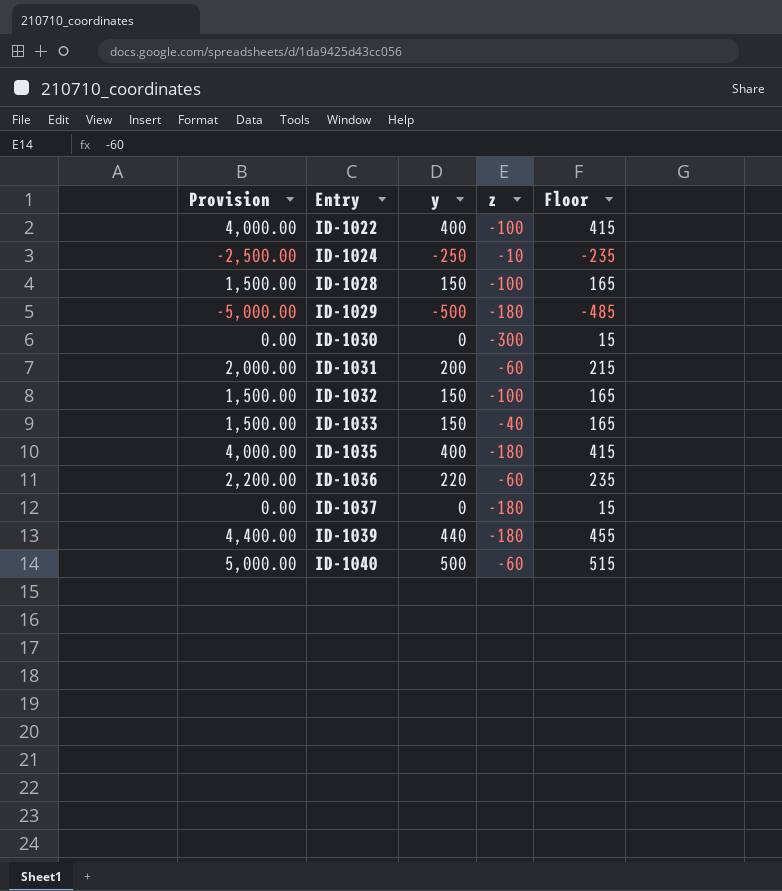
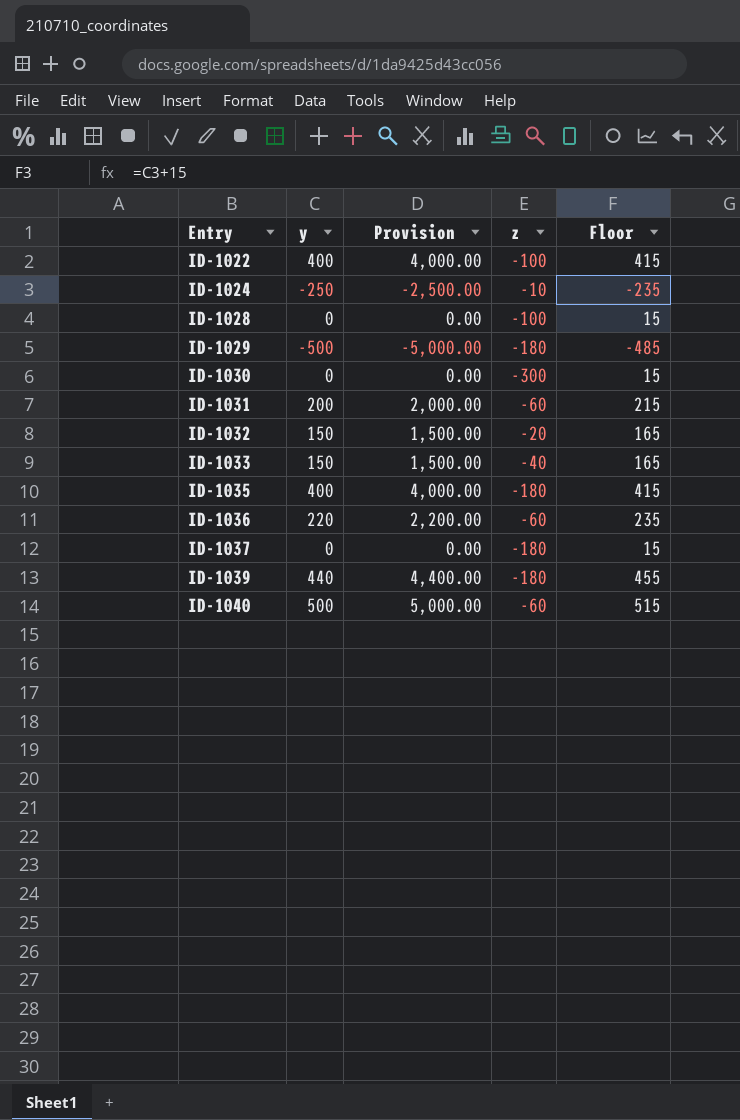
column Provision | position: 1 -> 3
ID-1028 | y: 150 -> 0
ID-1028 | Provision: 1,500.00 -> 0.00
ID-1028 | Floor: 165 -> 15
ID-1032 | z: -100 -> -20

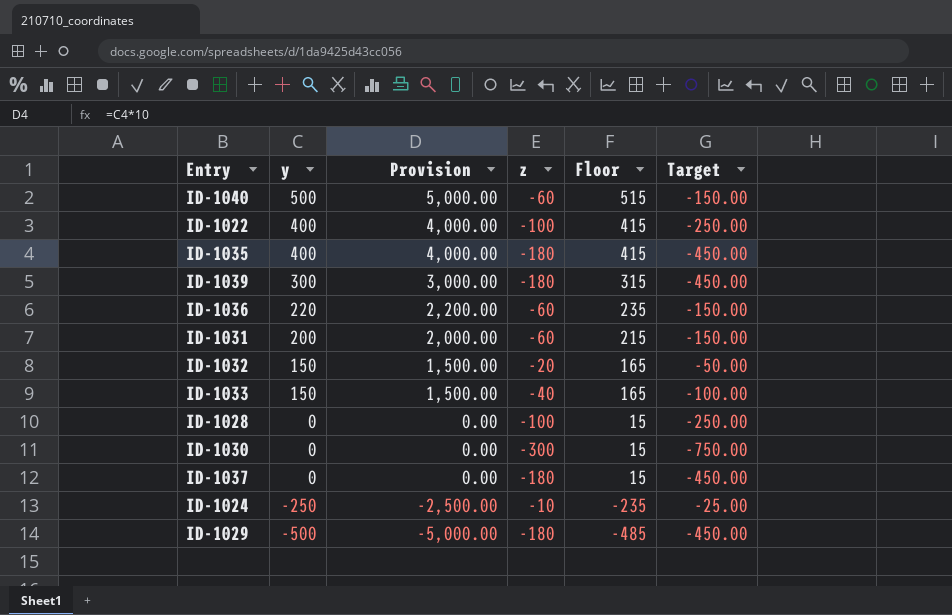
row order: Entry ascending -> y descending
column Target | formula: none -> [z] * 2.5
ID-1039 | y: 440 -> 300
ID-1039 | Provision: 4,400.00 -> 3,000.00
ID-1039 | Floor: 455 -> 315

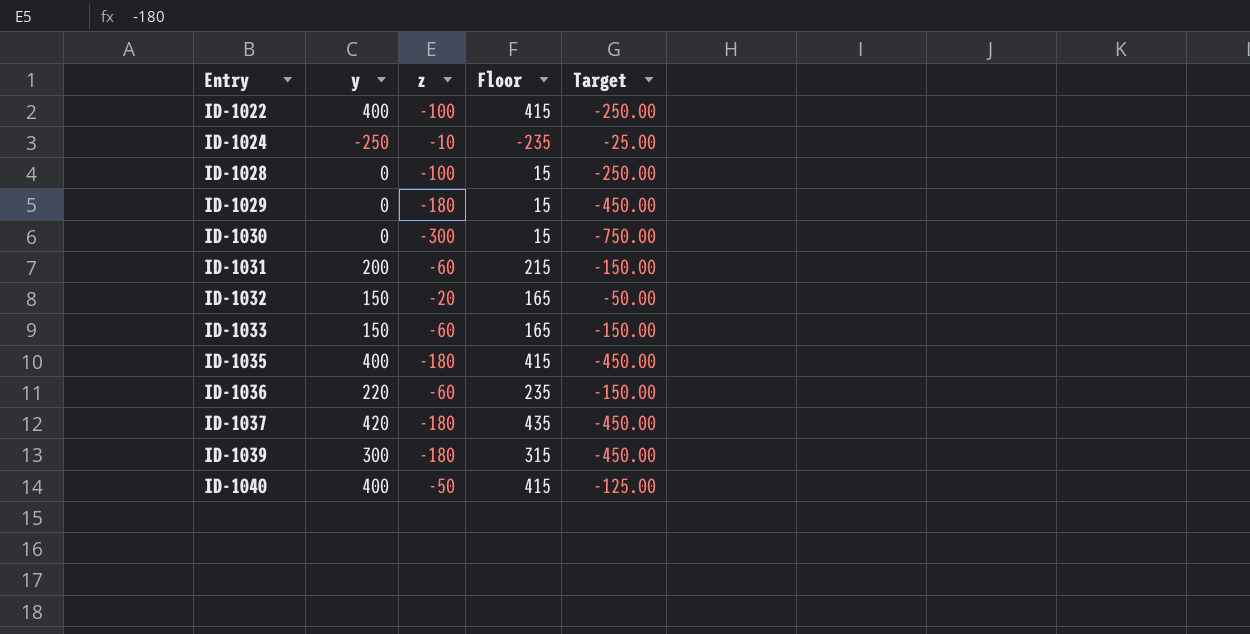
row order: y descending -> Entry ascending
column Provision | formula: [y] * 10 -> none
ID-1029 | y: -500 -> 0
ID-1029 | Floor: -485 -> 15
ID-1033 | z: -40 -> -60
ID-1033 | Target: -100.00 -> -150.00
ID-1037 | y: 0 -> 420
ID-1037 | Floor: 15 -> 435
ID-1040 | y: 500 -> 400
ID-1040 | z: -60 -> -50
ID-1040 | Floor: 515 -> 415
ID-1040 | Target: -150.00 -> -125.00

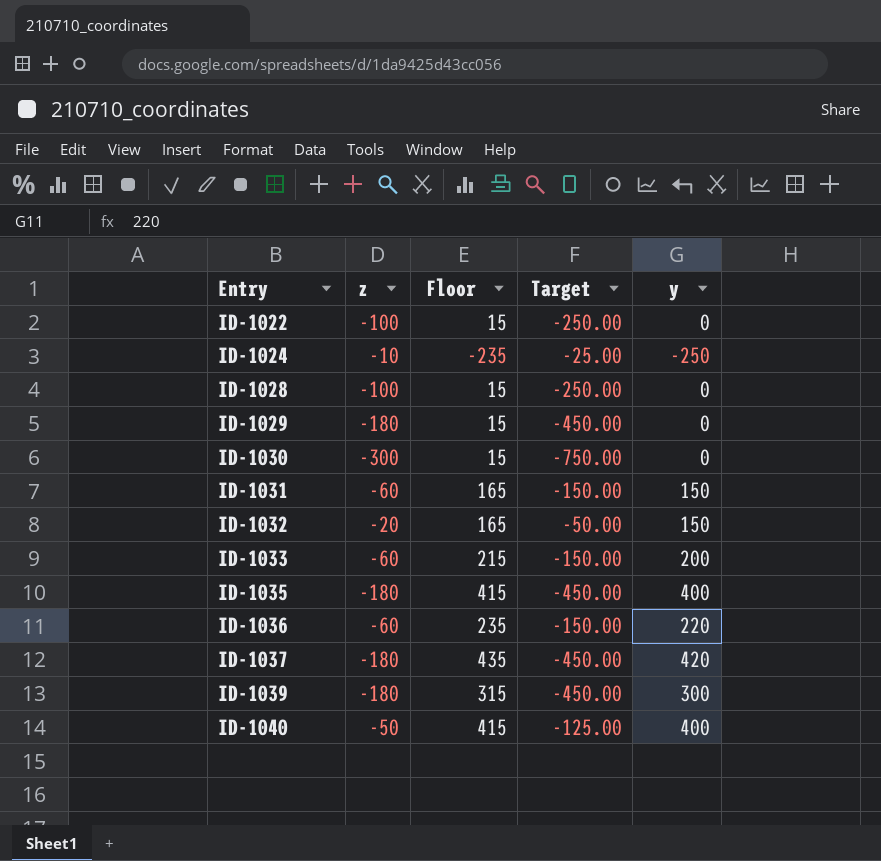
column y | position: 2 -> 5
ID-1022 | Floor: 415 -> 15
ID-1022 | y: 400 -> 0
ID-1031 | Floor: 215 -> 165
ID-1031 | y: 200 -> 150
ID-1033 | Floor: 165 -> 215
ID-1033 | y: 150 -> 200

